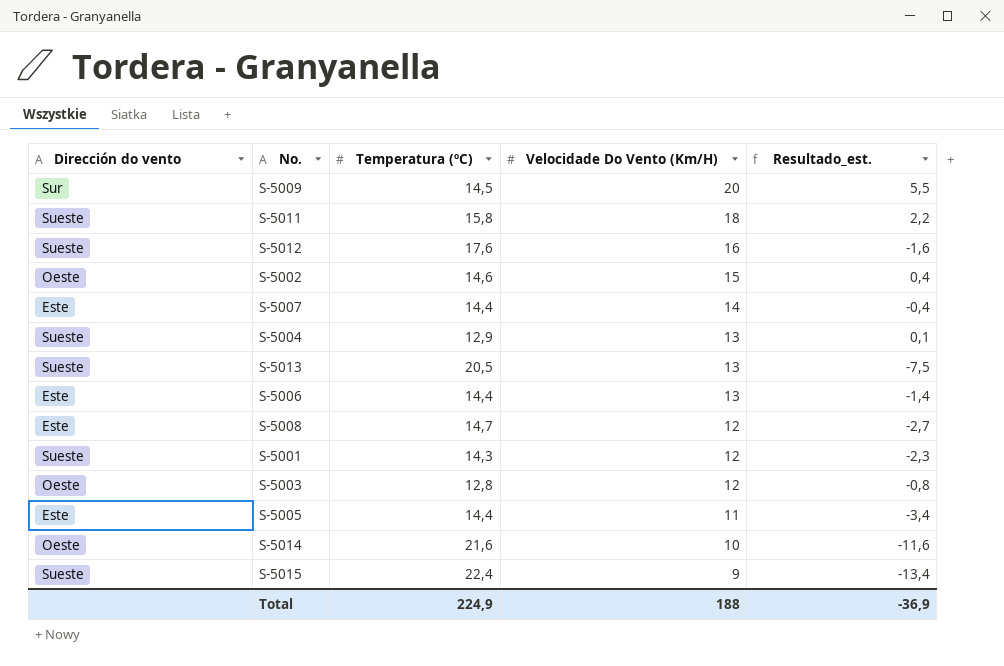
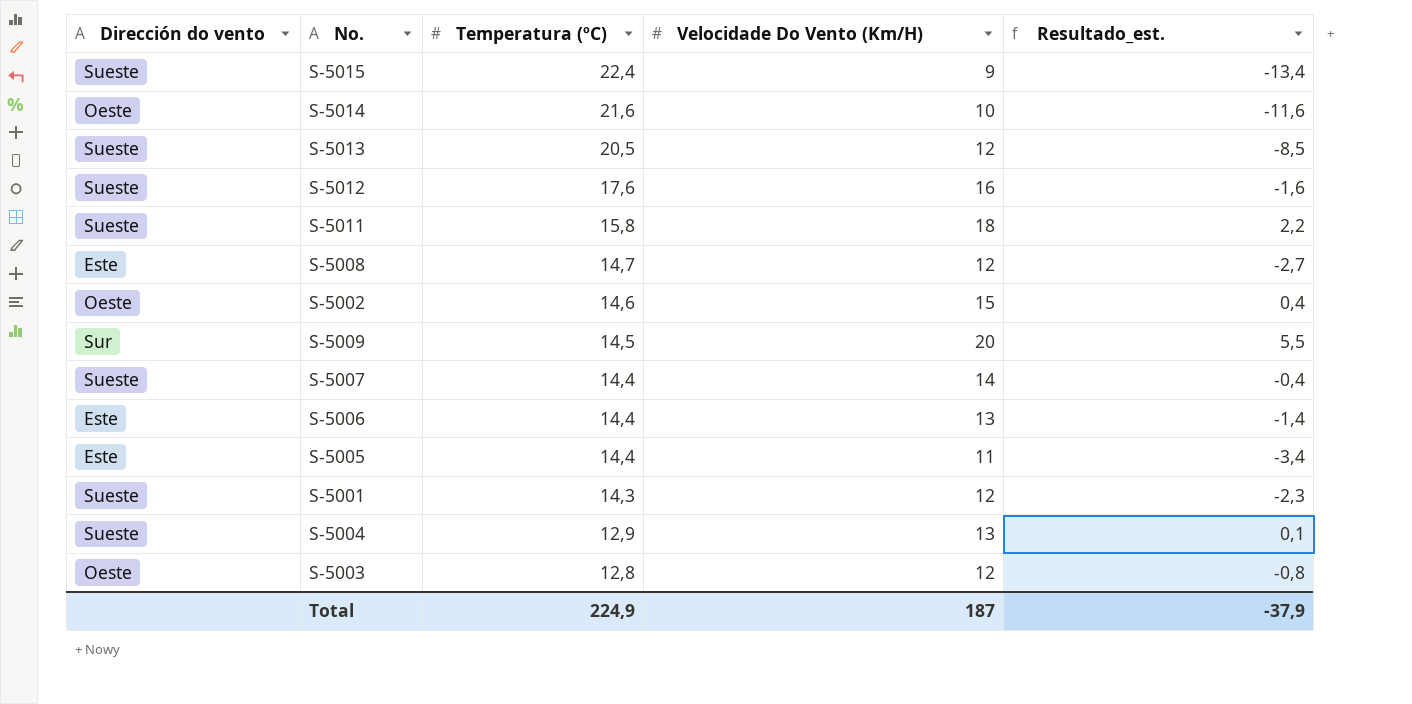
row order: Velocidade Do Vento (Km/H) descending -> Temperatura (ºC) descending
S-5013 | Velocidade Do Vento (Km/H): 13 -> 12
S-5013 | Resultado_est.: -7,5 -> -8,5
S-5007 | Dirección do vento: Este -> Sueste
Total | Velocidade Do Vento (Km/H): 188 -> 187
Total | Resultado_est.: -36,9 -> -37,9

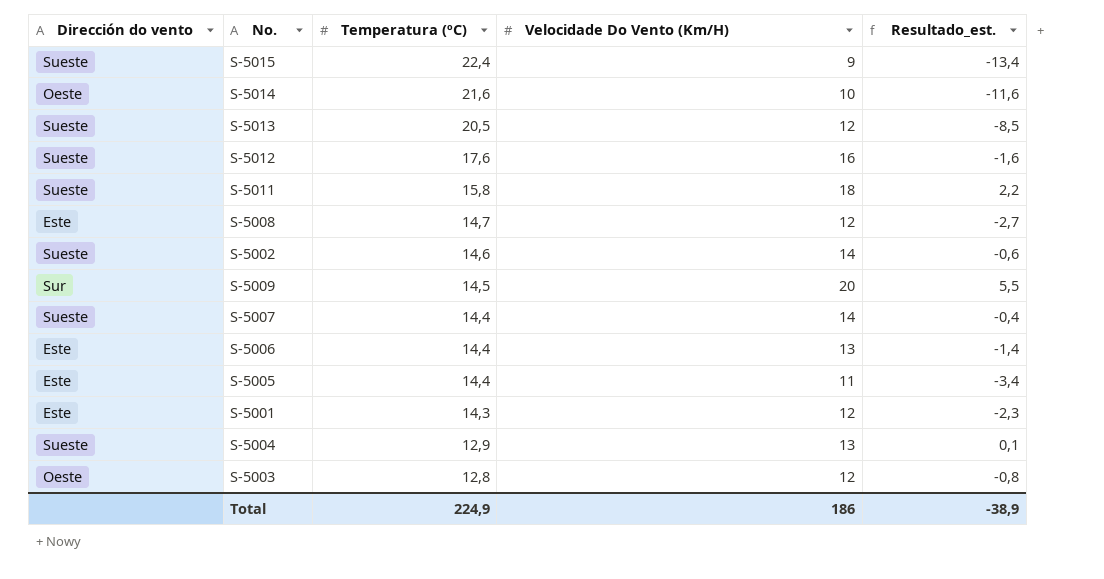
S-5002 | Dirección do vento: Oeste -> Sueste
S-5002 | Velocidade Do Vento (Km/H): 15 -> 14
S-5002 | Resultado_est.: 0,4 -> -0,6
S-5001 | Dirección do vento: Sueste -> Este
Total | Velocidade Do Vento (Km/H): 187 -> 186
Total | Resultado_est.: -37,9 -> -38,9

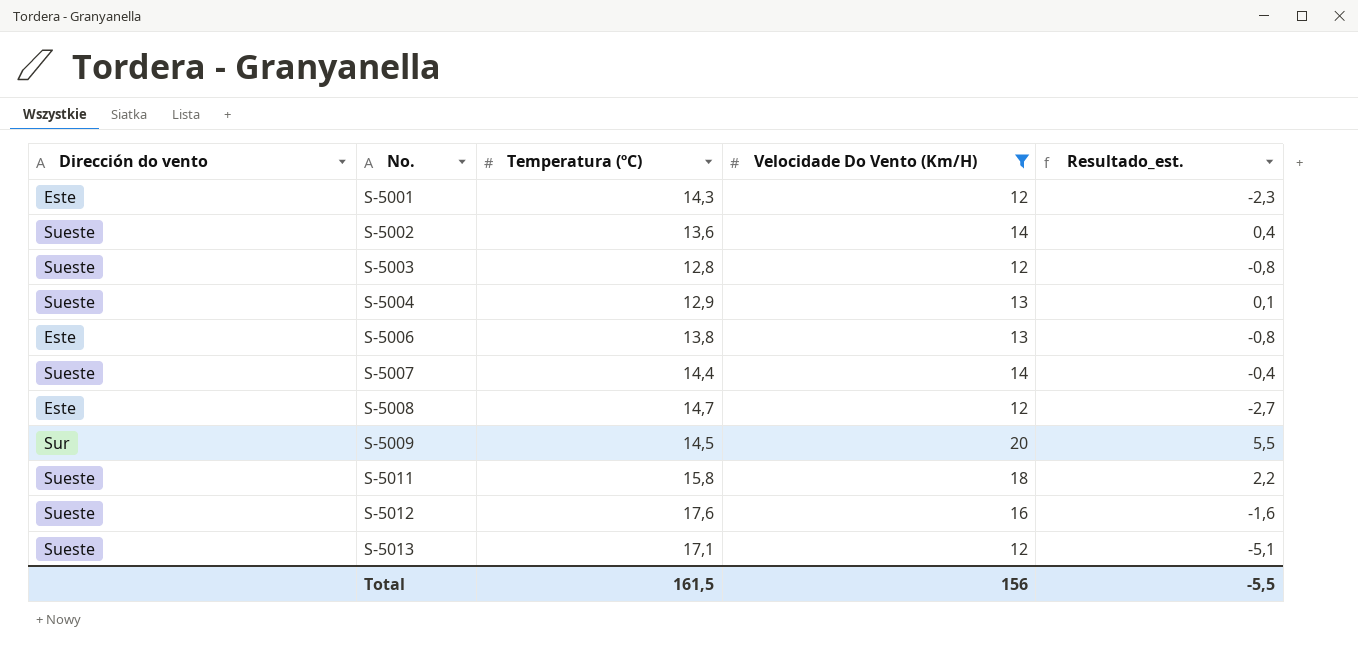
filter: none -> Velocidade Do Vento (Km/H) >= 12
row order: Temperatura (ºC) descending -> No. ascending
S-5002 | Temperatura (ºC): 14,6 -> 13,6
S-5002 | Resultado_est.: -0,6 -> 0,4
S-5003 | Dirección do vento: Oeste -> Sueste
S-5006 | Temperatura (ºC): 14,4 -> 13,8
S-5006 | Resultado_est.: -1,4 -> -0,8
S-5013 | Temperatura (ºC): 20,5 -> 17,1
S-5013 | Resultado_est.: -8,5 -> -5,1
Total | Temperatura (ºC): 224,9 -> 161,5
Total | Velocidade Do Vento (Km/H): 186 -> 156
Total | Resultado_est.: -38,9 -> -5,5

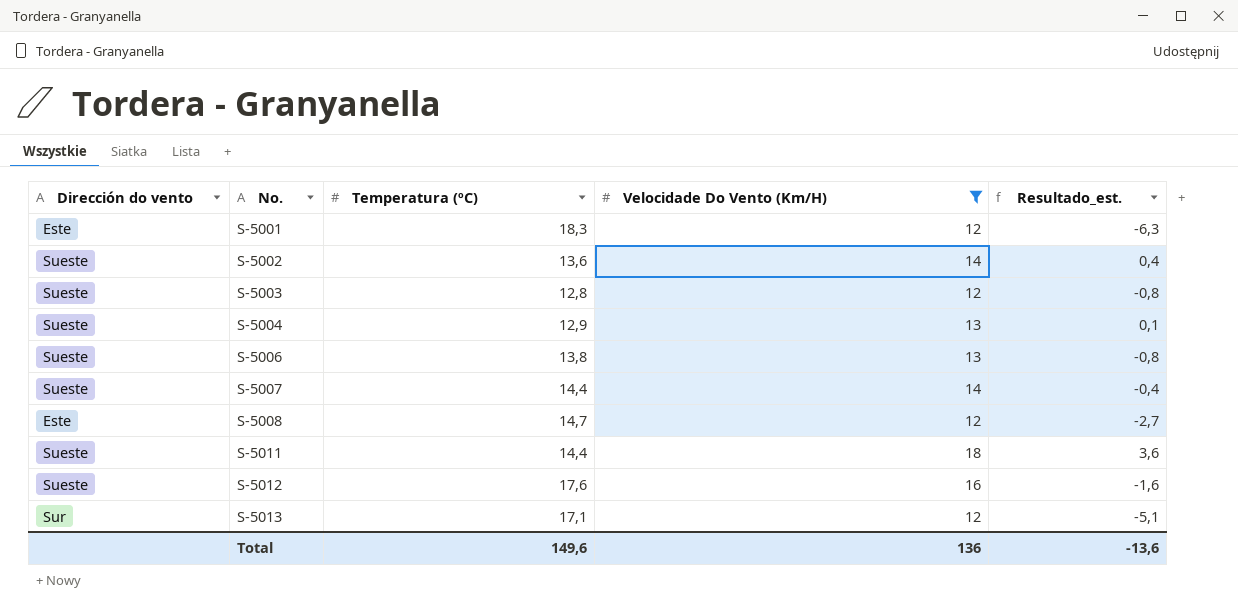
row S-5009: Sur | 14,5 | 20 | 5,5 -> none
S-5001 | Temperatura (ºC): 14,3 -> 18,3
S-5001 | Resultado_est.: -2,3 -> -6,3
S-5006 | Dirección do vento: Este -> Sueste
S-5011 | Temperatura (ºC): 15,8 -> 14,4
S-5011 | Resultado_est.: 2,2 -> 3,6
S-5013 | Dirección do vento: Sueste -> Sur
Total | Temperatura (ºC): 161,5 -> 149,6
Total | Velocidade Do Vento (Km/H): 156 -> 136
Total | Resultado_est.: -5,5 -> -13,6

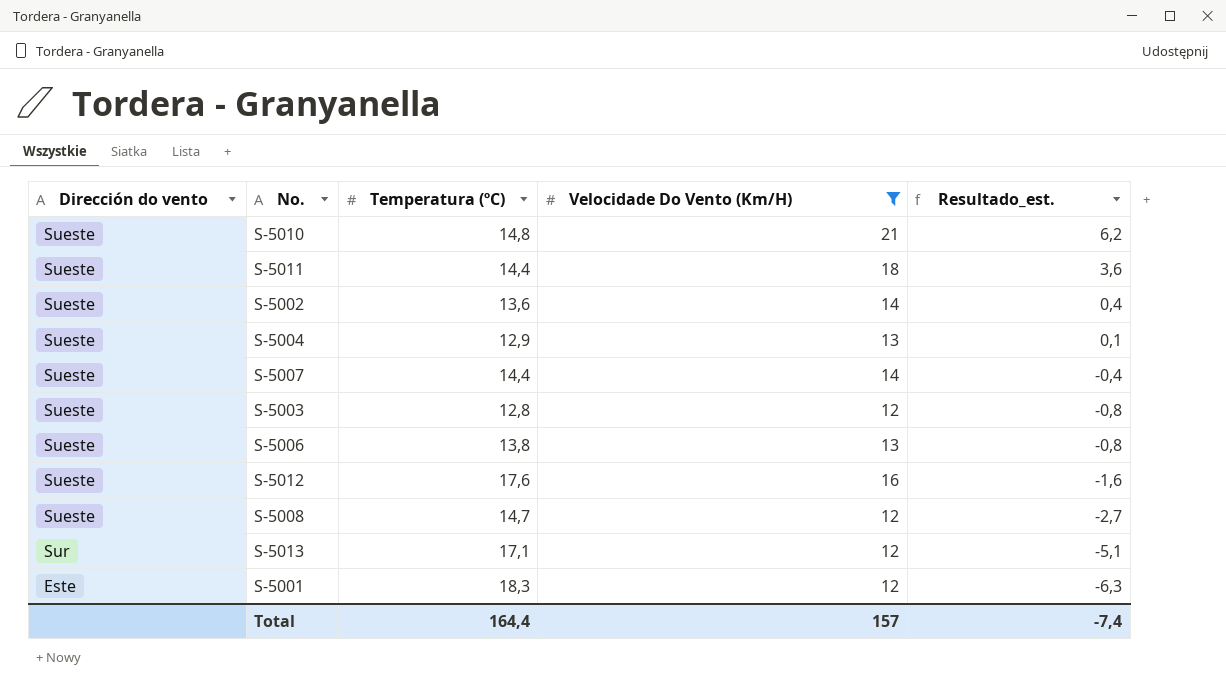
row order: No. ascending -> Resultado_est. descending
row S-5010: none -> Sueste | 14,8 | 21 | 6,2
S-5008 | Dirección do vento: Este -> Sueste
Total | Temperatura (ºC): 149,6 -> 164,4
Total | Velocidade Do Vento (Km/H): 136 -> 157
Total | Resultado_est.: -13,6 -> -7,4

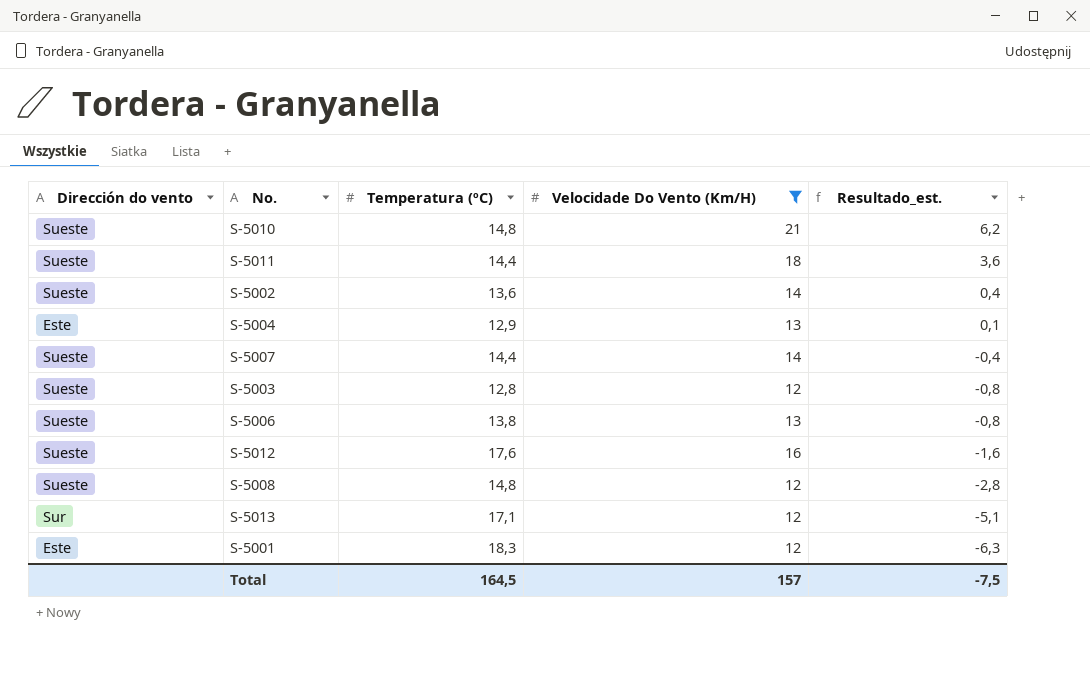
S-5004 | Dirección do vento: Sueste -> Este
S-5008 | Temperatura (ºC): 14,7 -> 14,8
S-5008 | Resultado_est.: -2,7 -> -2,8
Total | Temperatura (ºC): 164,4 -> 164,5
Total | Resultado_est.: -7,4 -> -7,5

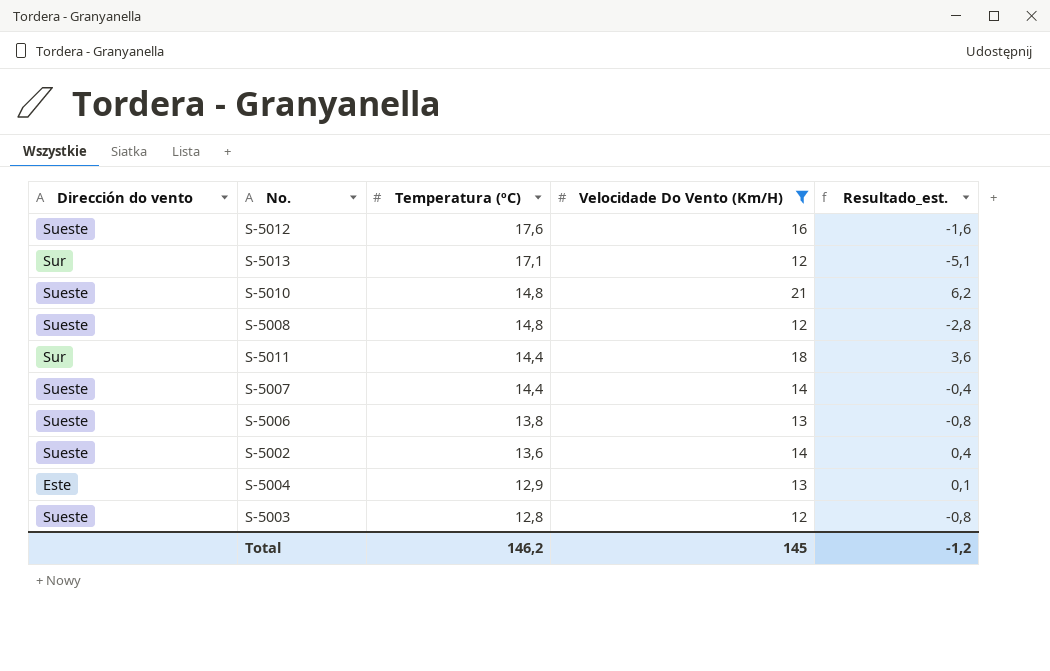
row order: Resultado_est. descending -> Temperatura (ºC) descending
row S-5001: Este | 18,3 | 12 | -6,3 -> none
S-5011 | Dirección do vento: Sueste -> Sur
Total | Temperatura (ºC): 164,5 -> 146,2
Total | Velocidade Do Vento (Km/H): 157 -> 145
Total | Resultado_est.: -7,5 -> -1,2

